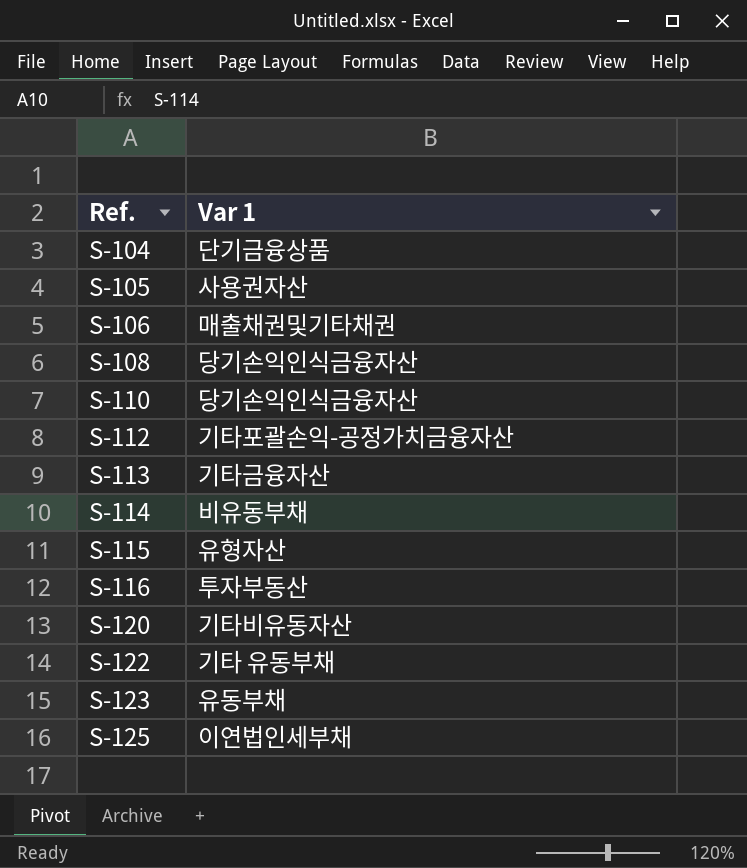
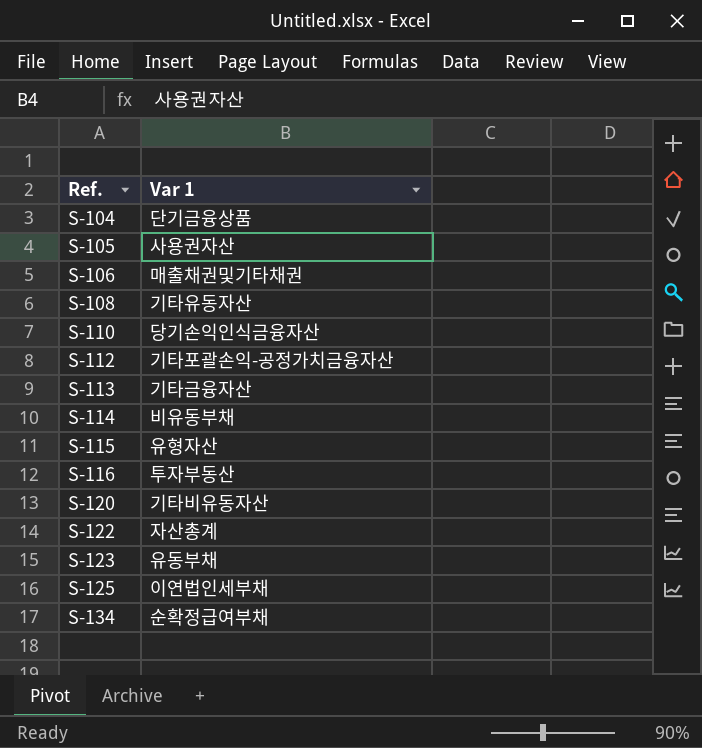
S-108 | Var 1: 당기손익인식금융자산 -> 기타유동자산
S-122 | Var 1: 기타 유동부채 -> 자산총계
row S-134: none -> 순확정급여부채

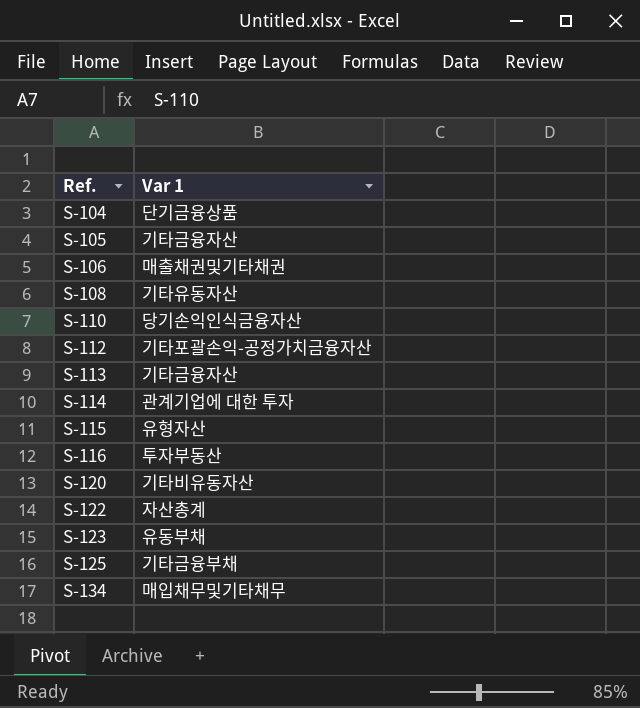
S-105 | Var 1: 사용권자산 -> 기타금융자산
S-114 | Var 1: 비유동부채 -> 관계기업에 대한 투자
S-125 | Var 1: 이연법인세부채 -> 기타금융부채
S-134 | Var 1: 순확정급여부채 -> 매입채무및기타채무

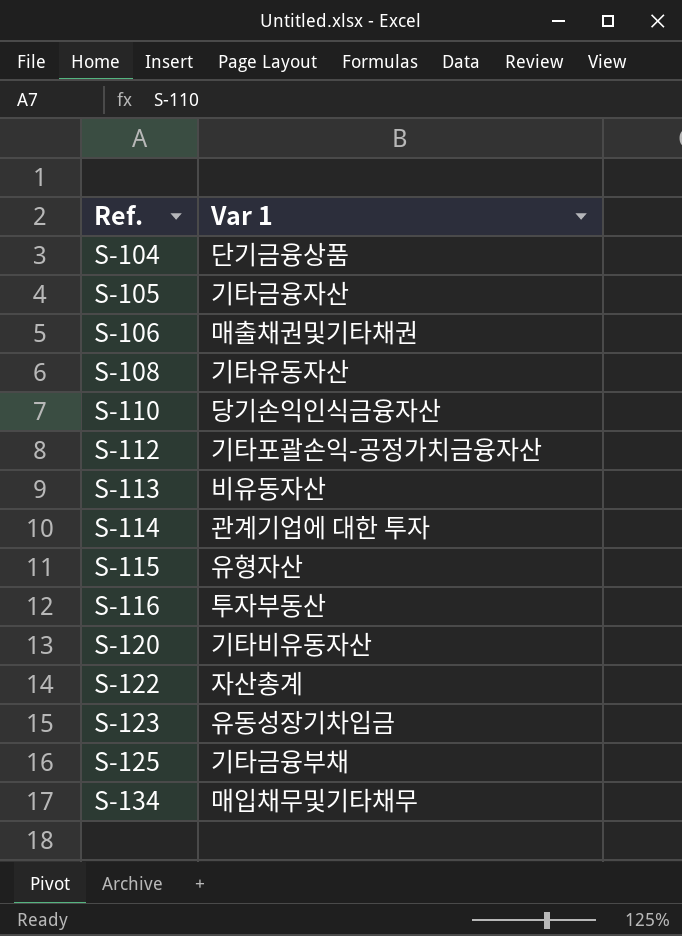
S-113 | Var 1: 기타금융자산 -> 비유동자산
S-123 | Var 1: 유동부채 -> 유동성장기차입금

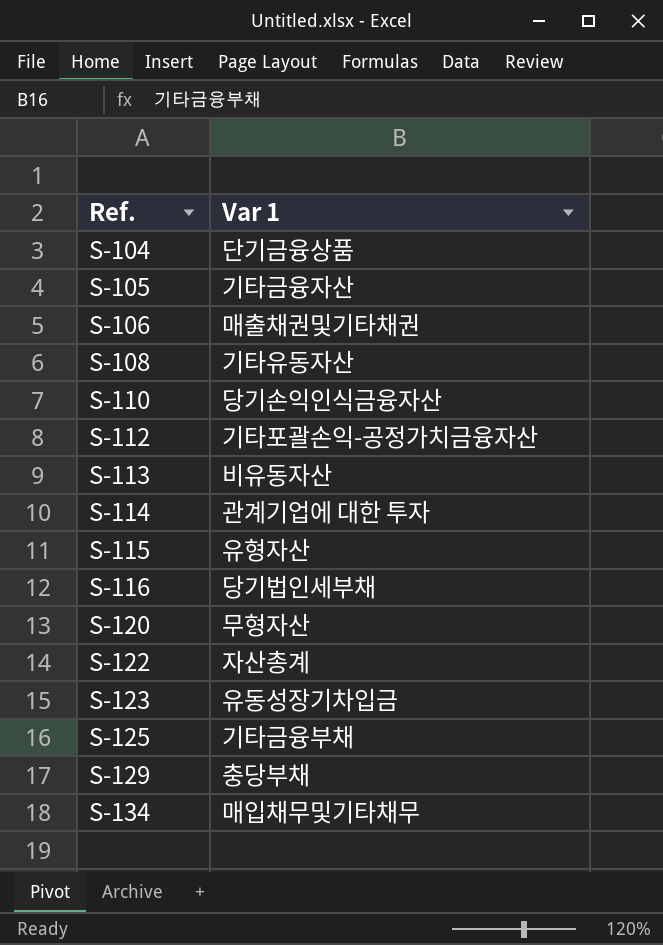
S-116 | Var 1: 투자부동산 -> 당기법인세부채
S-120 | Var 1: 기타비유동자산 -> 무형자산
row S-129: none -> 충당부채

